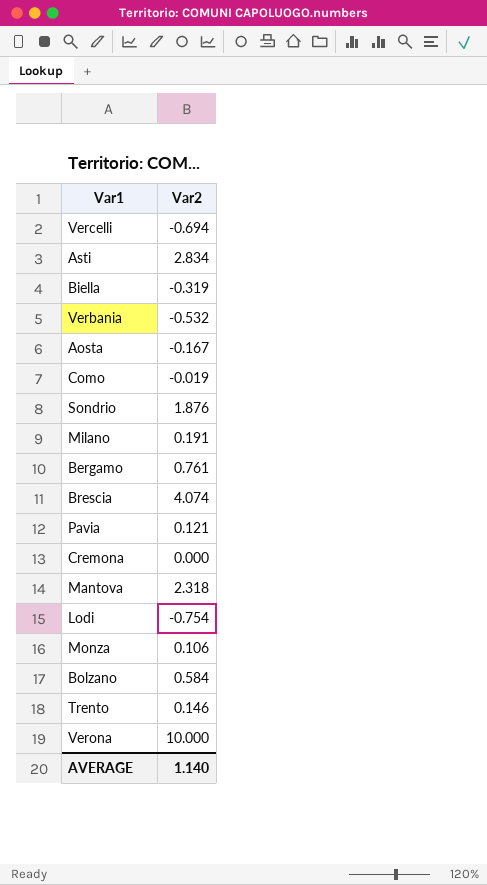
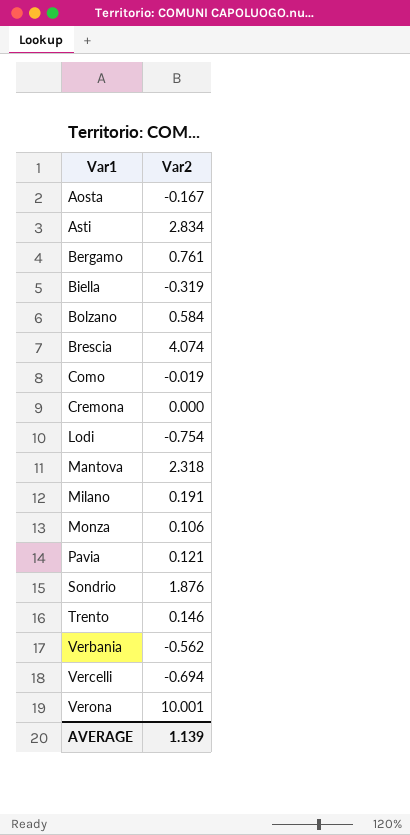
row order: none -> Var1 ascending
Verbania | Var2: -0.532 -> -0.562
Verona | Var2: 10.000 -> 10.001
AVERAGE | Var2: 1.140 -> 1.139

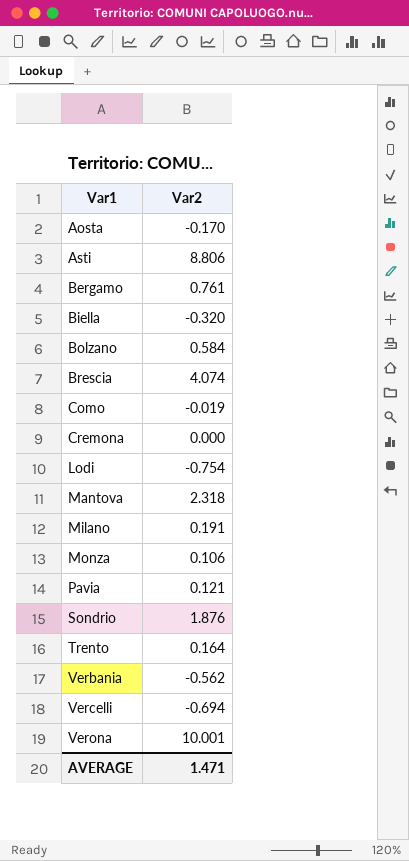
Aosta | Var2: -0.167 -> -0.170
Asti | Var2: 2.834 -> 8.806
Biella | Var2: -0.319 -> -0.320
Trento | Var2: 0.146 -> 0.164
AVERAGE | Var2: 1.139 -> 1.471

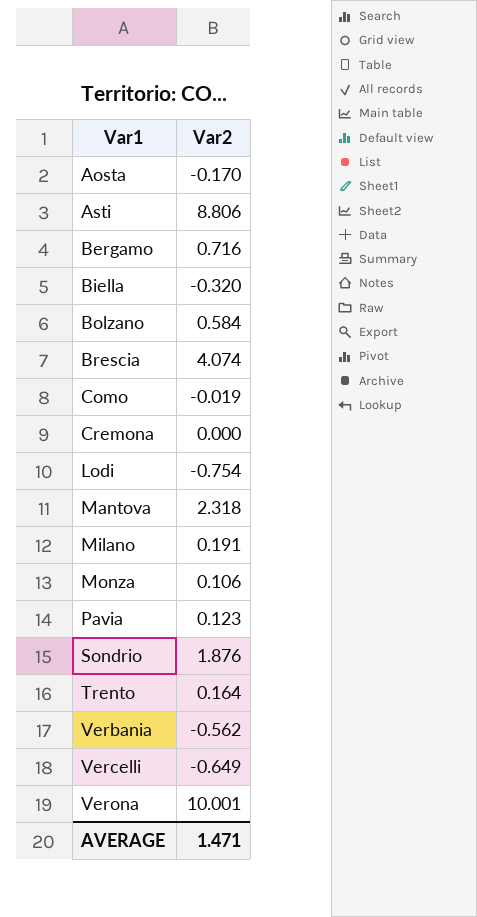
Bergamo | Var2: 0.761 -> 0.716
Pavia | Var2: 0.121 -> 0.123
Vercelli | Var2: -0.694 -> -0.649

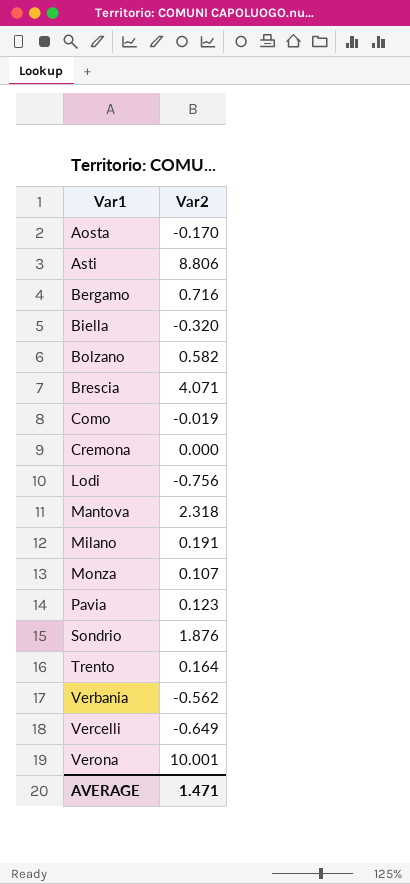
Bolzano | Var2: 0.584 -> 0.582
Brescia | Var2: 4.074 -> 4.071
Lodi | Var2: -0.754 -> -0.756
Monza | Var2: 0.106 -> 0.107

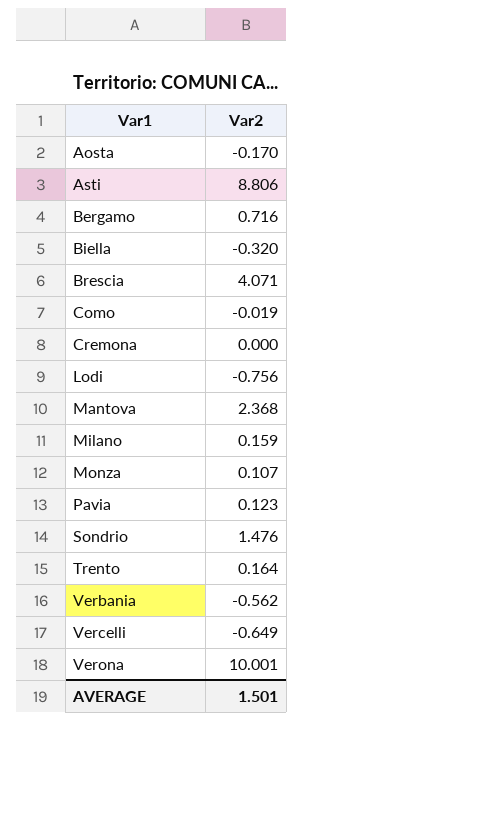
row Bolzano: 0.582 -> none
Mantova | Var2: 2.318 -> 2.368
Milano | Var2: 0.191 -> 0.159
Sondrio | Var2: 1.876 -> 1.476
AVERAGE | Var2: 1.471 -> 1.501

